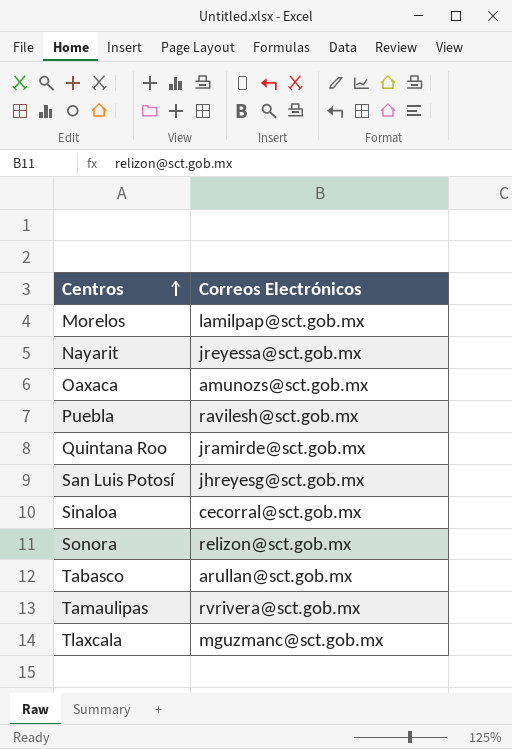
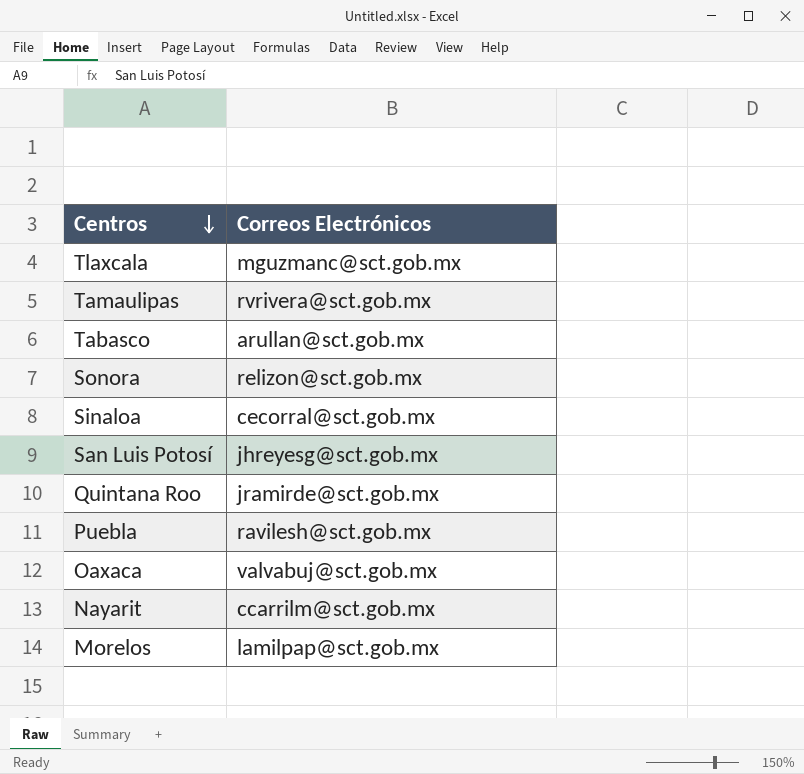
row order: Centros ascending -> Centros descending
Oaxaca | Correos Electrónicos: amunozs@sct.gob.mx -> valvabuj@sct.gob.mx
Nayarit | Correos Electrónicos: jreyessa@sct.gob.mx -> ccarrilm@sct.gob.mx

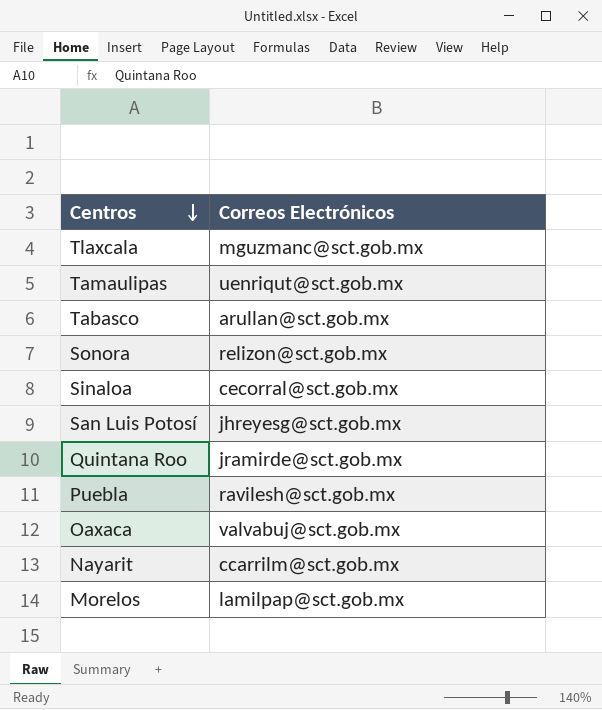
Tamaulipas | Correos Electrónicos: rvrivera@sct.gob.mx -> uenriqut@sct.gob.mx

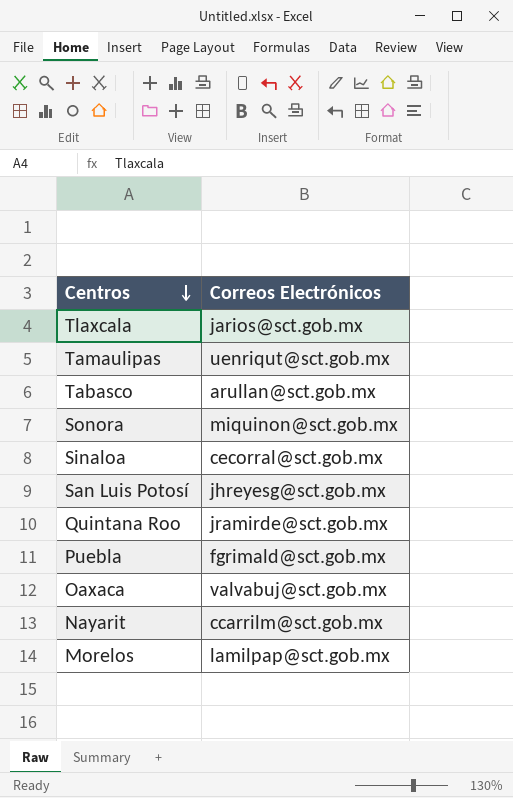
Tlaxcala | Correos Electrónicos: mguzmanc@sct.gob.mx -> jarios@sct.gob.mx
Sonora | Correos Electrónicos: relizon@sct.gob.mx -> miquinon@sct.gob.mx
Puebla | Correos Electrónicos: ravilesh@sct.gob.mx -> fgrimald@sct.gob.mx

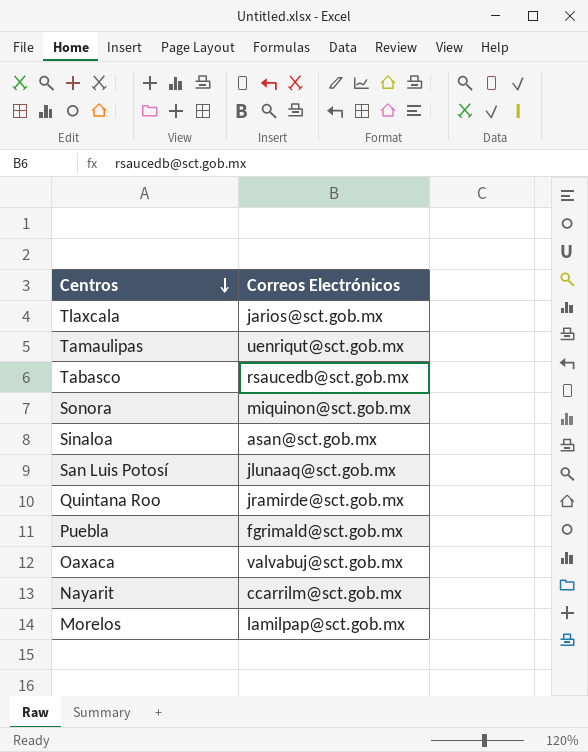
Tabasco | Correos Electrónicos: arullan@sct.gob.mx -> rsaucedb@sct.gob.mx
Sinaloa | Correos Electrónicos: cecorral@sct.gob.mx -> asan@sct.gob.mx
San Luis Potosí | Correos Electrónicos: jhreyesg@sct.gob.mx -> jlunaaq@sct.gob.mx

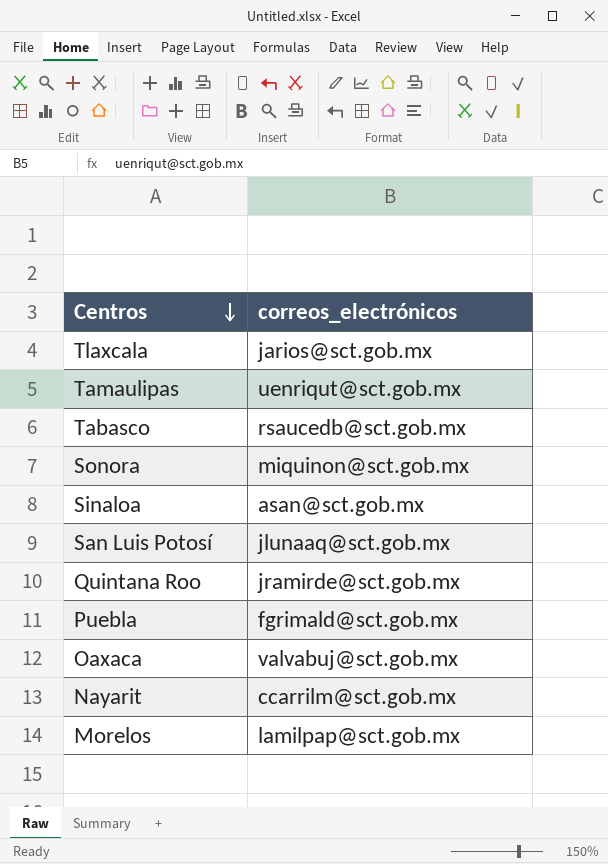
column name: Correos Electrónicos -> correos_electrónicos

